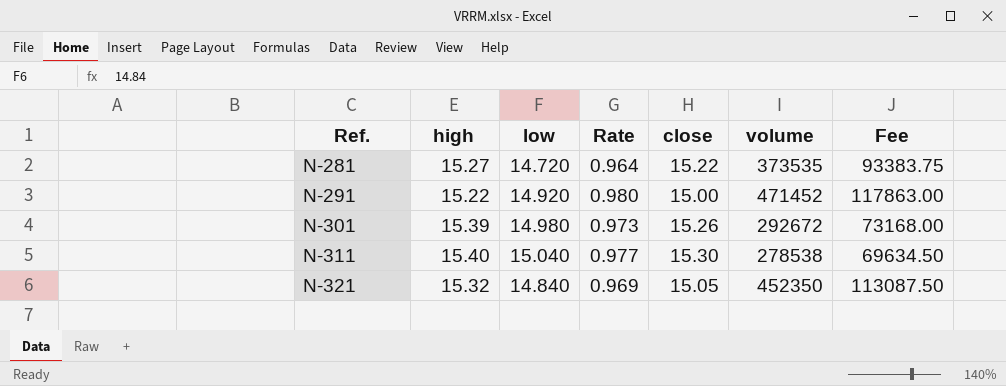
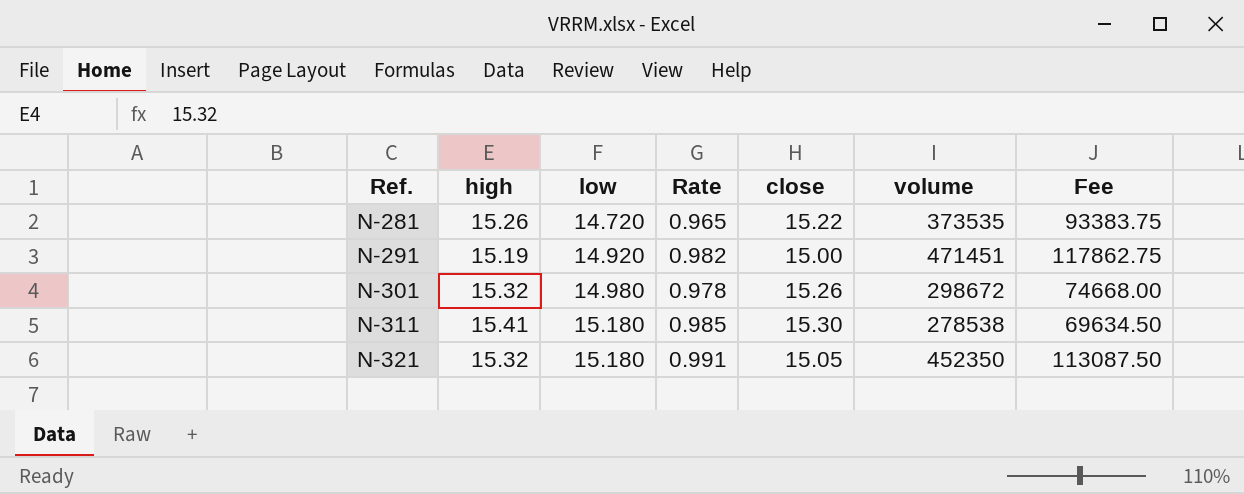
N-281 | high: 15.27 -> 15.26
N-281 | Rate: 0.964 -> 0.965
N-291 | high: 15.22 -> 15.19
N-291 | Rate: 0.980 -> 0.982
N-291 | volume: 471452 -> 471451
N-291 | Fee: 117863.00 -> 117862.75
N-301 | high: 15.39 -> 15.32
N-301 | Rate: 0.973 -> 0.978
N-301 | volume: 292672 -> 298672
N-301 | Fee: 73168.00 -> 74668.00
N-311 | high: 15.40 -> 15.41
N-311 | low: 15.040 -> 15.180
N-311 | Rate: 0.977 -> 0.985
N-321 | low: 14.840 -> 15.180
N-321 | Rate: 0.969 -> 0.991

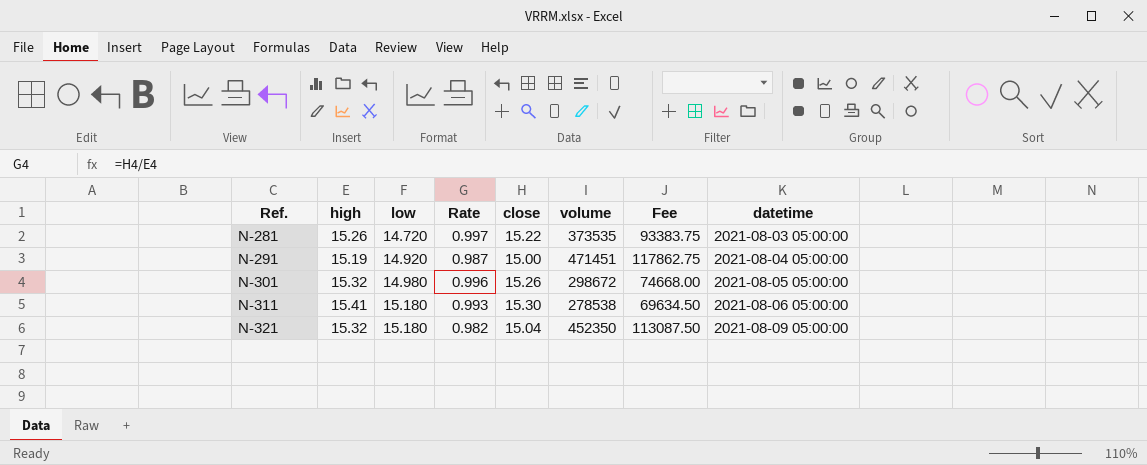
column Rate | formula: [low] / [high] -> [close] / [high]
column datetime | position: none -> 8
N-321 | close: 15.05 -> 15.04

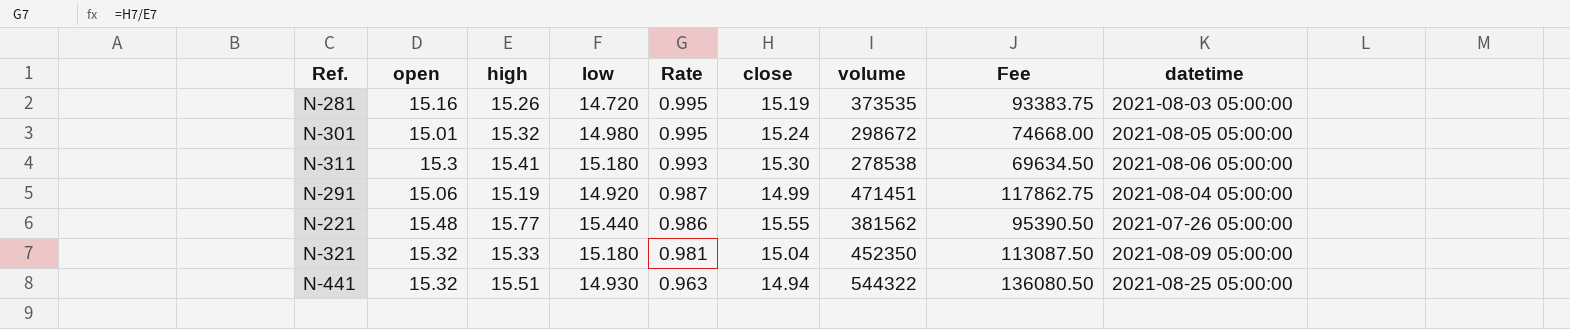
row order: Ref. ascending -> Rate descending
column open | position: none -> 2
N-281 | Rate: 0.997 -> 0.995
N-281 | close: 15.22 -> 15.19
N-301 | Rate: 0.996 -> 0.995
N-301 | close: 15.26 -> 15.24
N-291 | close: 15.00 -> 14.99
row N-221: none -> 15.48 | 15.77 | 15.440 | 0.986 | 15.55 | 381562 | 95390.50 | 2021-07-26 05:00:00
N-321 | high: 15.32 -> 15.33
N-321 | Rate: 0.982 -> 0.981
row N-441: none -> 15.32 | 15.51 | 14.930 | 0.963 | 14.94 | 544322 | 136080.50 | 2021-08-25 05:00:00

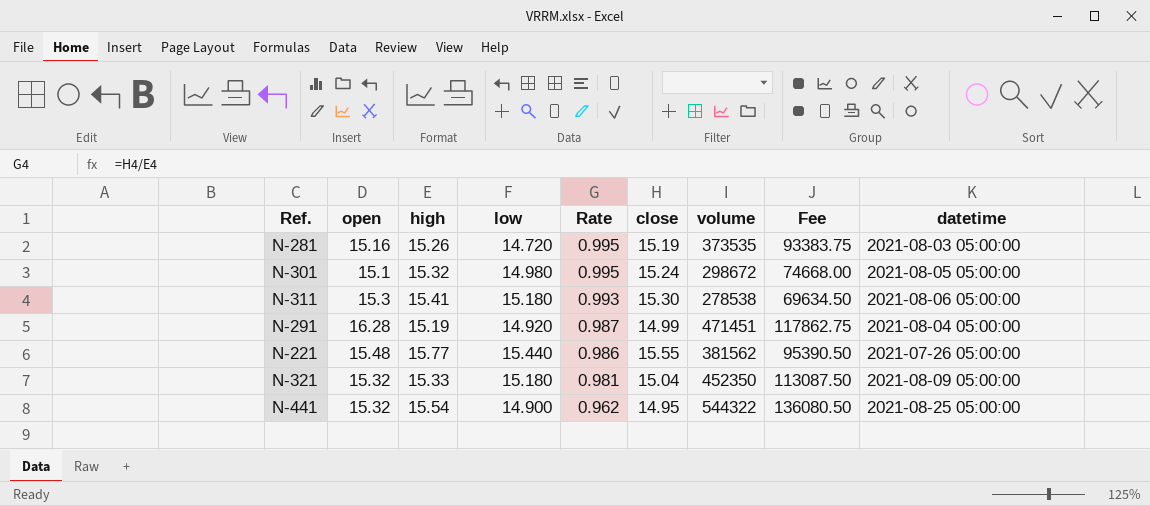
N-301 | open: 15.01 -> 15.1
N-291 | open: 15.06 -> 16.28
N-441 | high: 15.51 -> 15.54
N-441 | low: 14.930 -> 14.900
N-441 | Rate: 0.963 -> 0.962
N-441 | close: 14.94 -> 14.95

